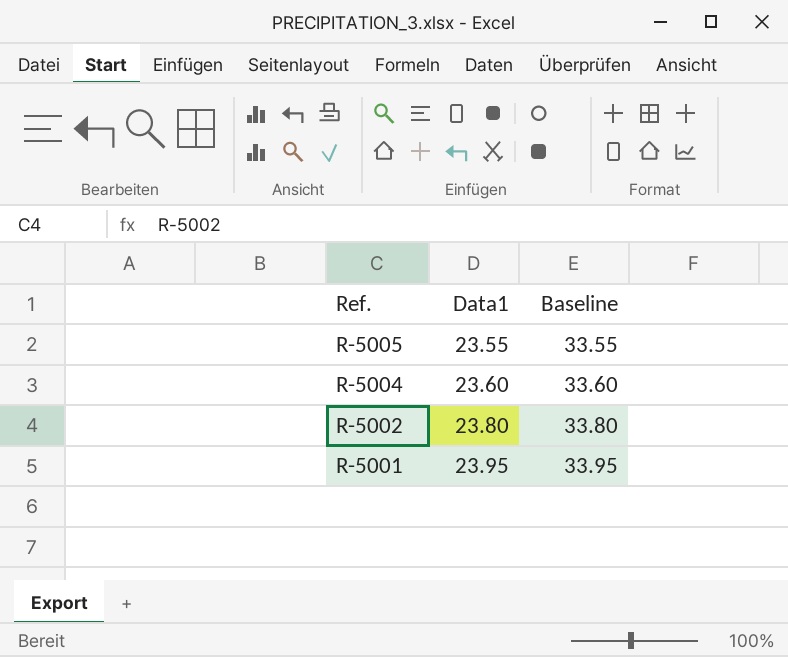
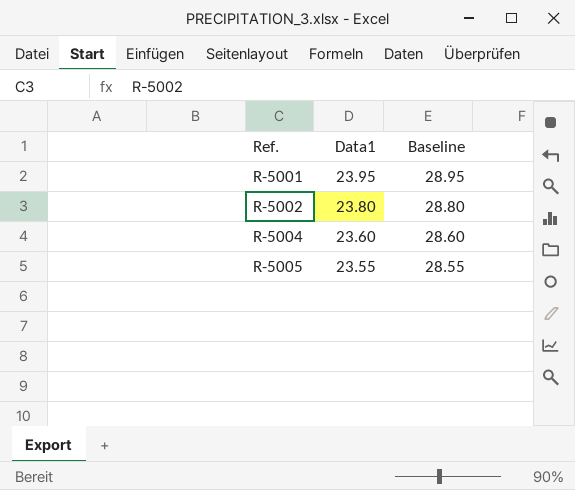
row order: Ref. descending -> Ref. ascending
column Baseline | formula: [Data1] + 10 -> [Data1] + 5

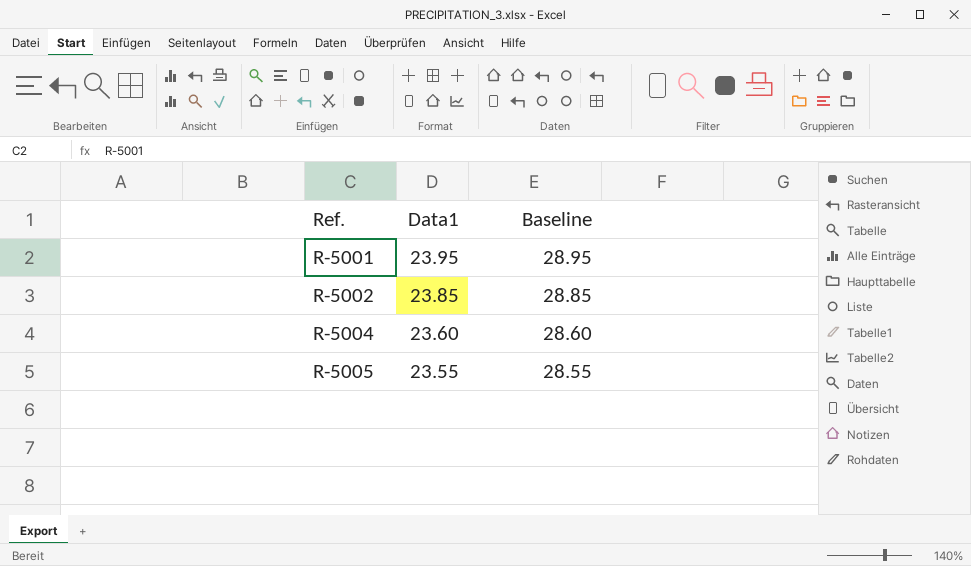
R-5002 | Data1: 23.80 -> 23.85
R-5002 | Baseline: 28.80 -> 28.85

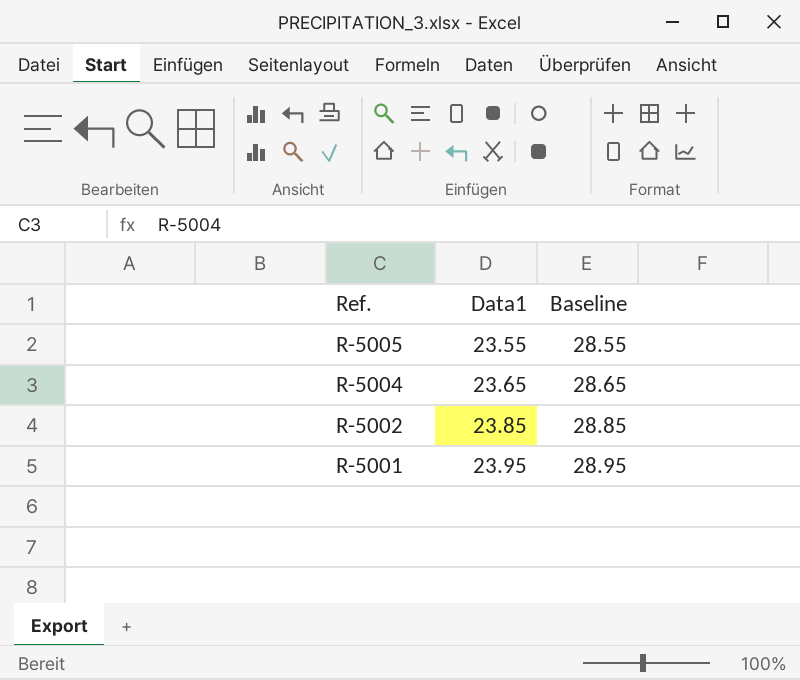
row order: Ref. ascending -> Ref. descending
R-5004 | Data1: 23.60 -> 23.65
R-5004 | Baseline: 28.60 -> 28.65

